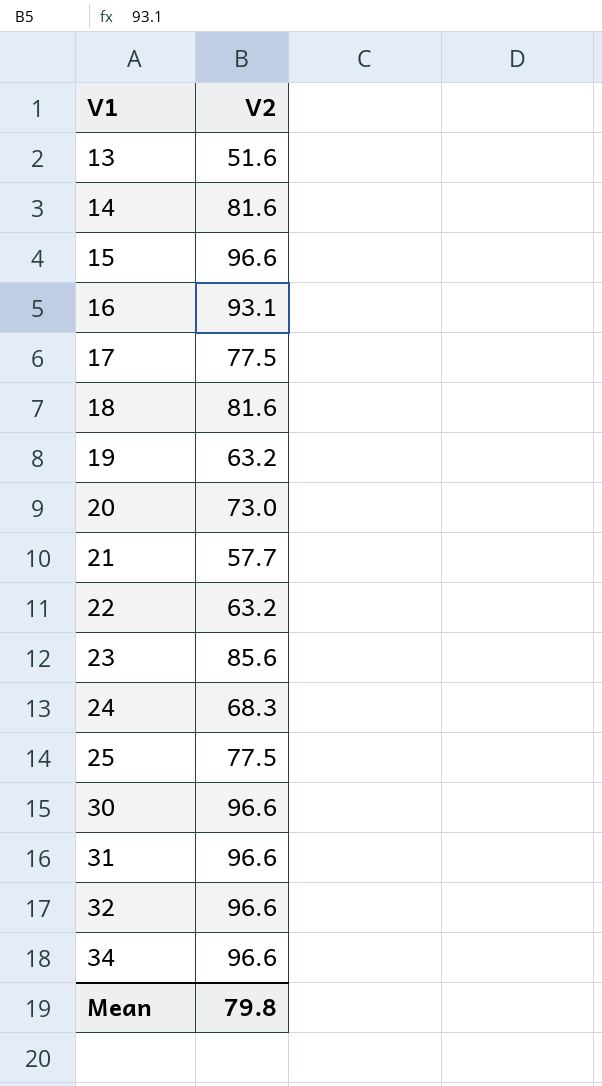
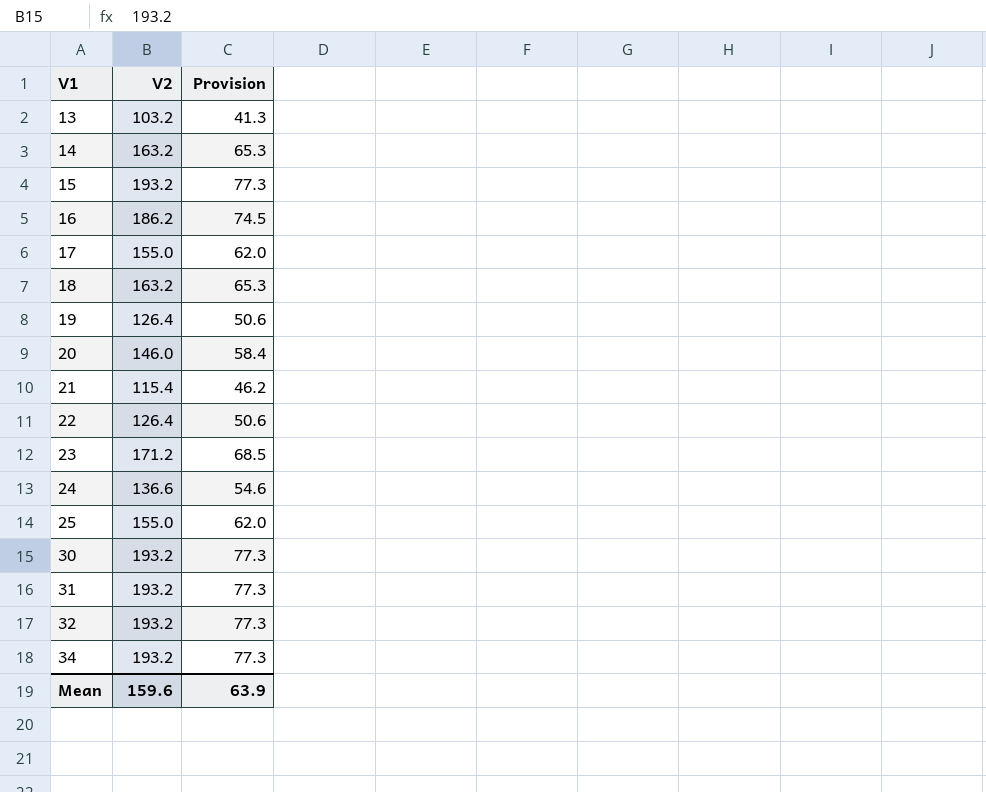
column Provision | formula: none -> [V2] * 0.4
13 | V2: 51.6 -> 103.2
14 | V2: 81.6 -> 163.2
15 | V2: 96.6 -> 193.2
16 | V2: 93.1 -> 186.2
17 | V2: 77.5 -> 155.0
18 | V2: 81.6 -> 163.2
19 | V2: 63.2 -> 126.4
20 | V2: 73.0 -> 146.0
21 | V2: 57.7 -> 115.4
22 | V2: 63.2 -> 126.4
23 | V2: 85.6 -> 171.2
24 | V2: 68.3 -> 136.6
25 | V2: 77.5 -> 155.0
30 | V2: 96.6 -> 193.2
31 | V2: 96.6 -> 193.2
32 | V2: 96.6 -> 193.2
34 | V2: 96.6 -> 193.2
Mean | V2: 79.8 -> 159.6

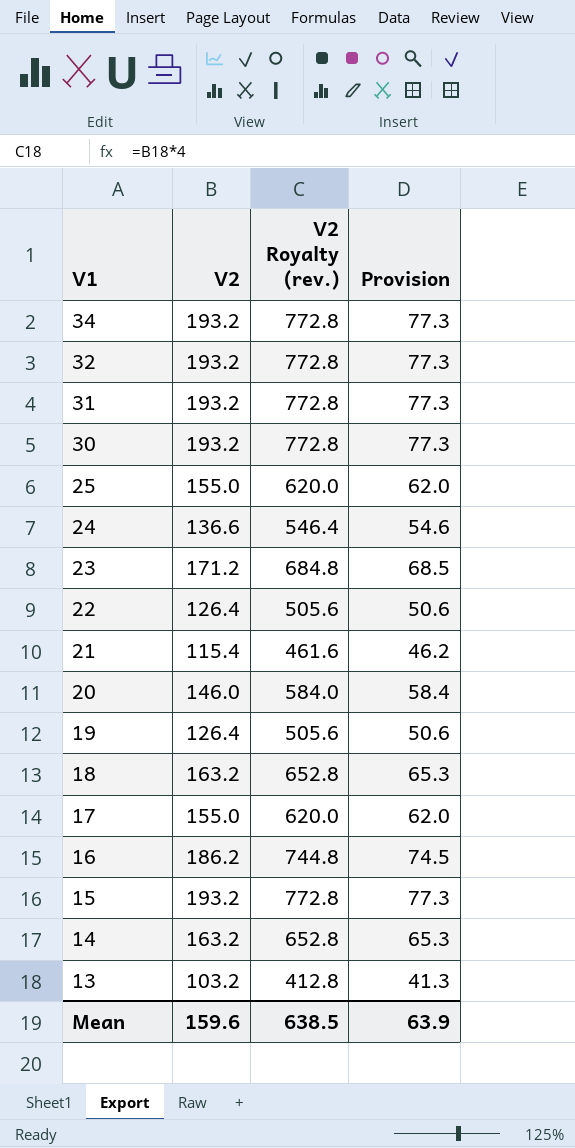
row order: V1 ascending -> V1 descending
column V2 Royalty (rev.) | formula: none -> [V2] * 4

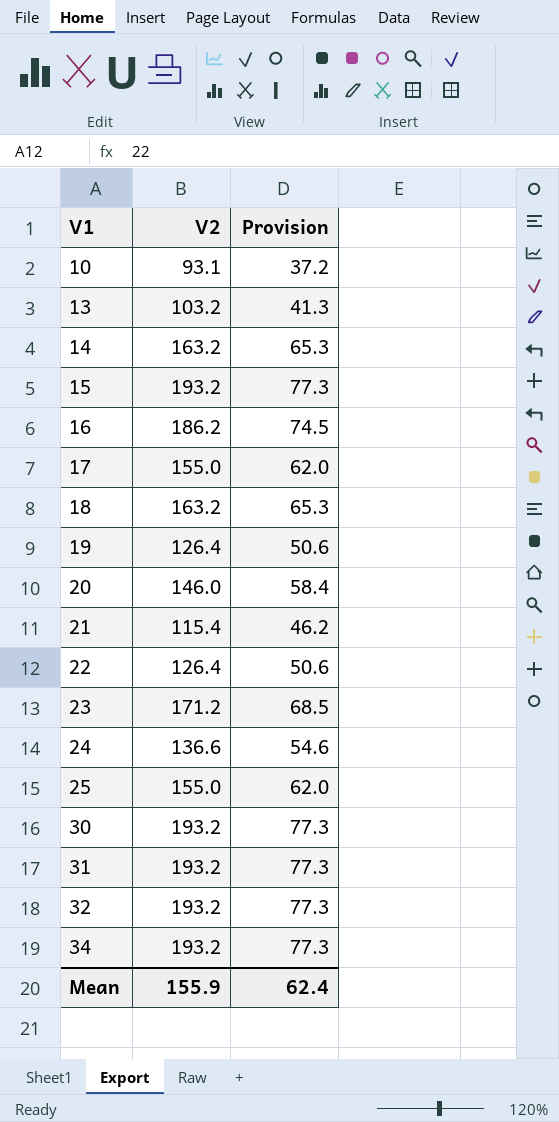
row order: V1 descending -> V1 ascending
column V2 Royalty (rev.) | formula: [V2] * 4 -> none
row 10: none -> 93.1 | 37.2
Mean | V2: 159.6 -> 155.9
Mean | Provision: 63.9 -> 62.4

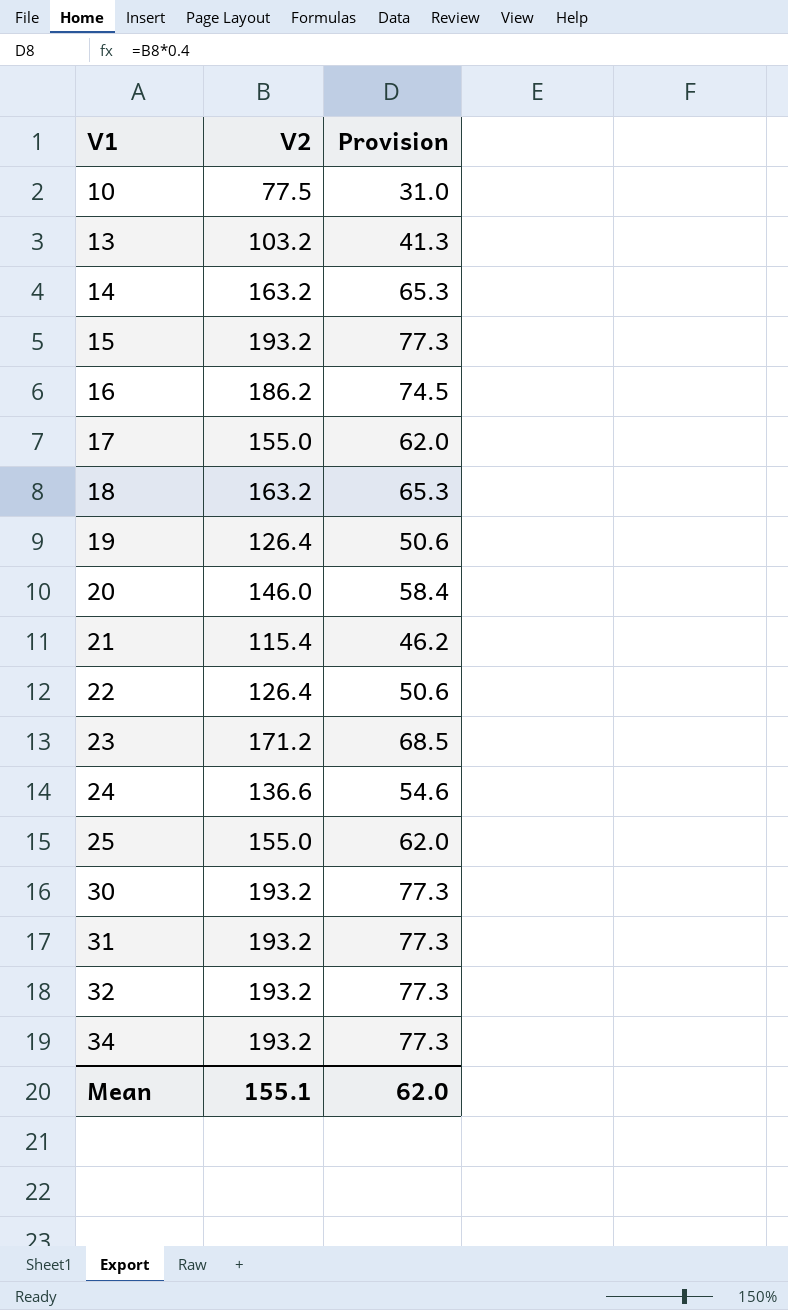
10 | V2: 93.1 -> 77.5
10 | Provision: 37.2 -> 31.0
Mean | V2: 155.9 -> 155.1
Mean | Provision: 62.4 -> 62.0

